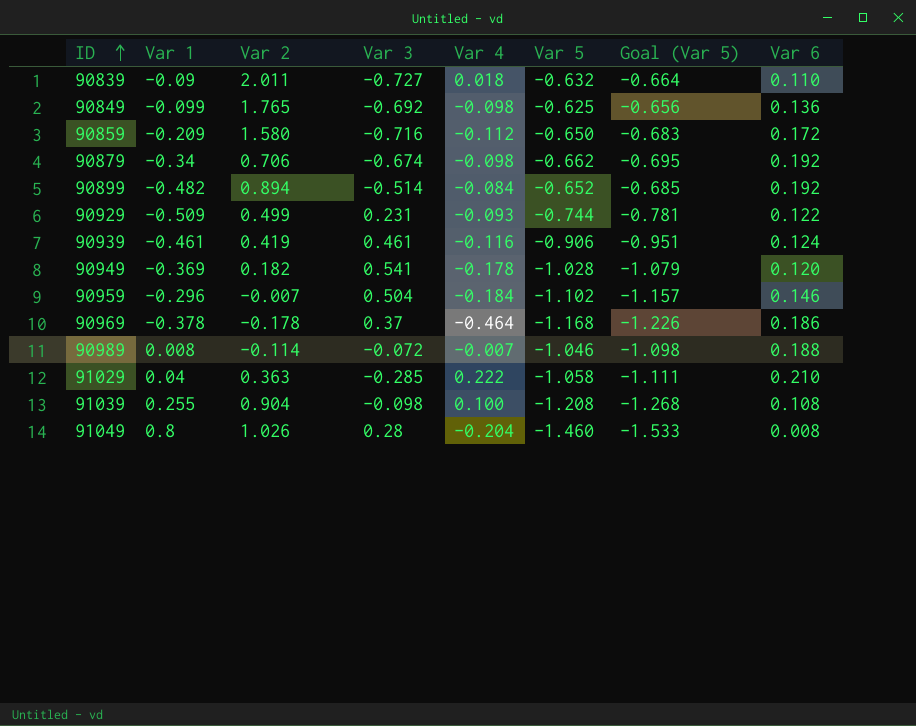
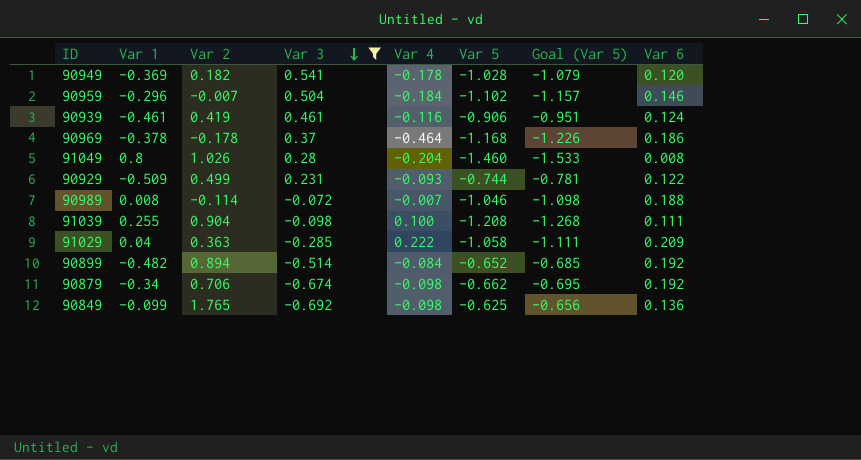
filter: none -> Var 3 >= -0.692
row order: ID ascending -> Var 3 descending
91039 | Var 6: 0.108 -> 0.111
91029 | Var 6: 0.210 -> 0.209

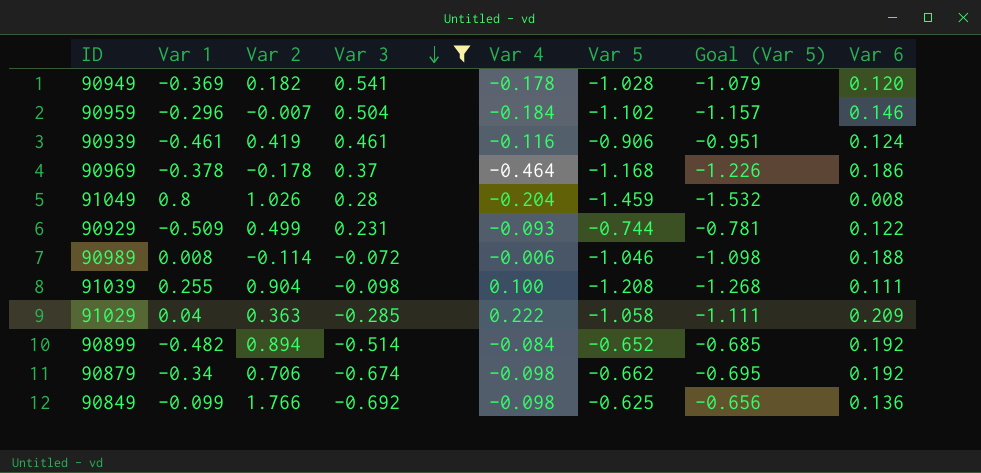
91049 | Var 5: -1.460 -> -1.459
91049 | Goal (Var 5): -1.533 -> -1.532
90989 | Var 4: -0.007 -> -0.006
90849 | Var 2: 1.765 -> 1.766

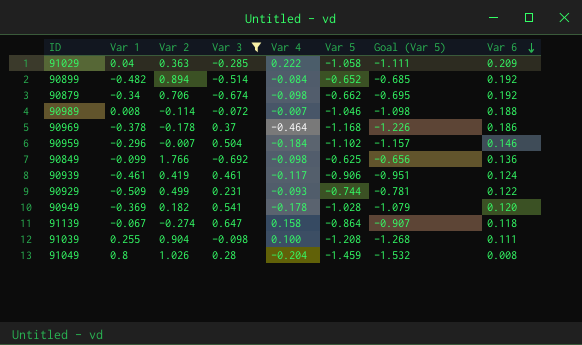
row order: Var 3 descending -> Var 6 descending
90989 | Var 4: -0.006 -> -0.007
90939 | Var 4: -0.116 -> -0.117
row 91139: none -> -0.067 | -0.274 | 0.647 | 0.158 | -0.864 | -0.907 | 0.118

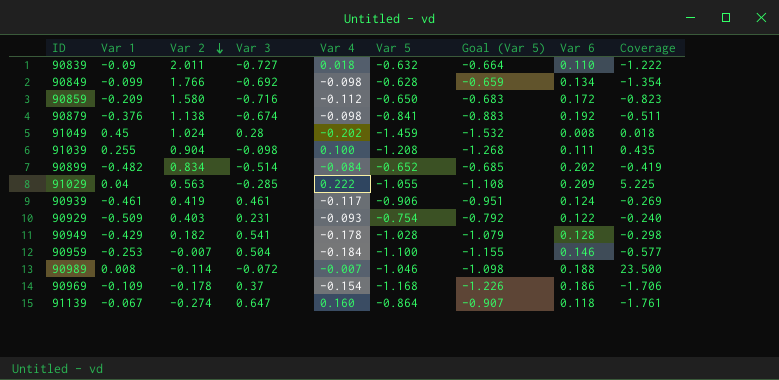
filter: Var 3 >= -0.692 -> none
row order: Var 6 descending -> Var 2 descending
column Coverage | formula: none -> [Var 6] / [Var 1]
90849 | Var 5: -0.625 -> -0.628
90849 | Goal (Var 5): -0.656 -> -0.659
90849 | Var 6: 0.136 -> 0.134
90879 | Var 1: -0.34 -> -0.376
90879 | Var 2: 0.706 -> 1.138
90879 | Var 5: -0.662 -> -0.841
90879 | Goal (Var 5): -0.695 -> -0.883
91049 | Var 1: 0.8 -> 0.45
91049 | Var 2: 1.026 -> 1.024
91049 | Var 4: -0.204 -> -0.202
90899 | Var 2: 0.894 -> 0.834
90899 | Var 6: 0.192 -> 0.202
91029 | Var 2: 0.363 -> 0.563
91029 | Var 5: -1.058 -> -1.055
91029 | Goal (Var 5): -1.111 -> -1.108
90929 | Var 2: 0.499 -> 0.403
90929 | Var 5: -0.744 -> -0.754
90929 | Goal (Var 5): -0.781 -> -0.792
90949 | Var 1: -0.369 -> -0.429
90949 | Var 6: 0.120 -> 0.128
90959 | Var 1: -0.296 -> -0.253
90959 | Var 5: -1.102 -> -1.100
90959 | Goal (Var 5): -1.157 -> -1.155
90969 | Var 1: -0.378 -> -0.109
90969 | Var 4: -0.464 -> -0.154
91139 | Var 4: 0.158 -> 0.160

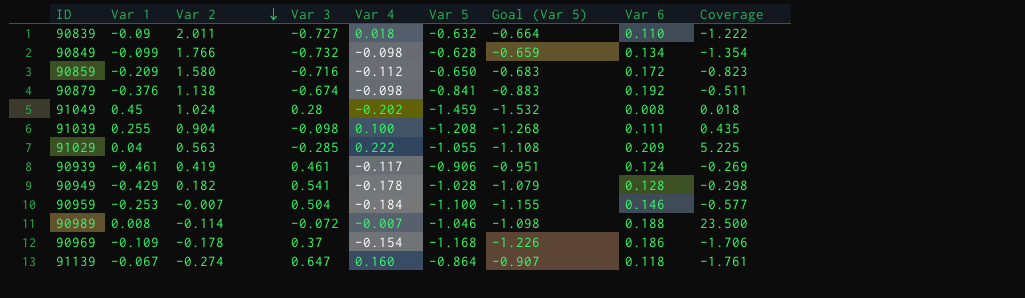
row 90899: -0.482 | 0.834 | -0.514 | -0.084 | -0.652 | -0.685 | 0.202 | -0.419 -> none
row 90929: -0.509 | 0.403 | 0.231 | -0.093 | -0.754 | -0.792 | 0.122 | -0.240 -> none
90849 | Var 3: -0.692 -> -0.732

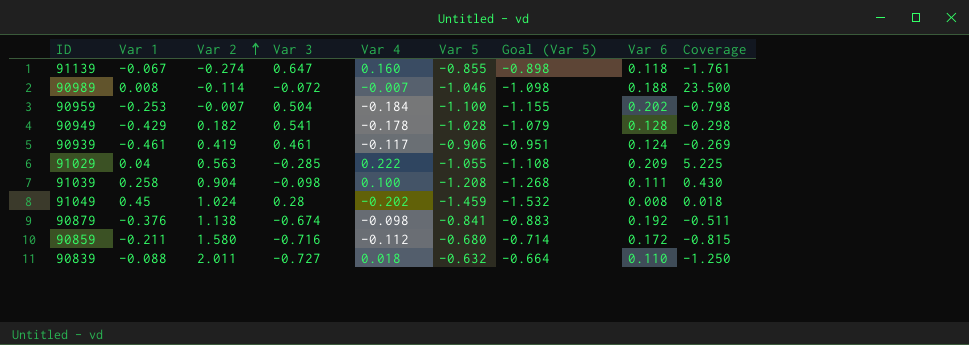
row order: Var 2 descending -> Var 2 ascending
row 90849: -0.099 | 1.766 | -0.732 | -0.098 | -0.628 | -0.659 | 0.134 | -1.354 -> none
row 90969: -0.109 | -0.178 | 0.37 | -0.154 | -1.168 | -1.226 | 0.186 | -1.706 -> none
91139 | Var 5: -0.864 -> -0.855
91139 | Goal (Var 5): -0.907 -> -0.898
90959 | Var 6: 0.146 -> 0.202
90959 | Coverage: -0.577 -> -0.798
91039 | Var 1: 0.255 -> 0.258
91039 | Coverage: 0.435 -> 0.430
90859 | Var 1: -0.209 -> -0.211
90859 | Var 5: -0.650 -> -0.680
90859 | Goal (Var 5): -0.683 -> -0.714
90859 | Coverage: -0.823 -> -0.815
90839 | Var 1: -0.09 -> -0.088
90839 | Coverage: -1.222 -> -1.250

